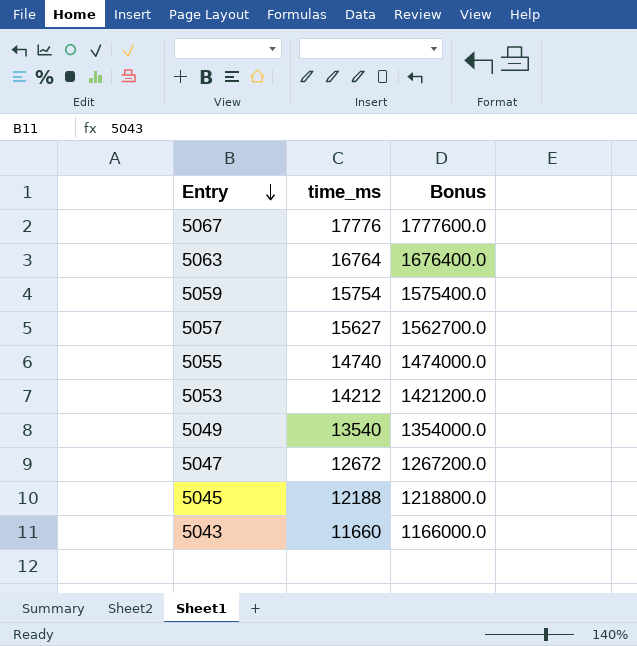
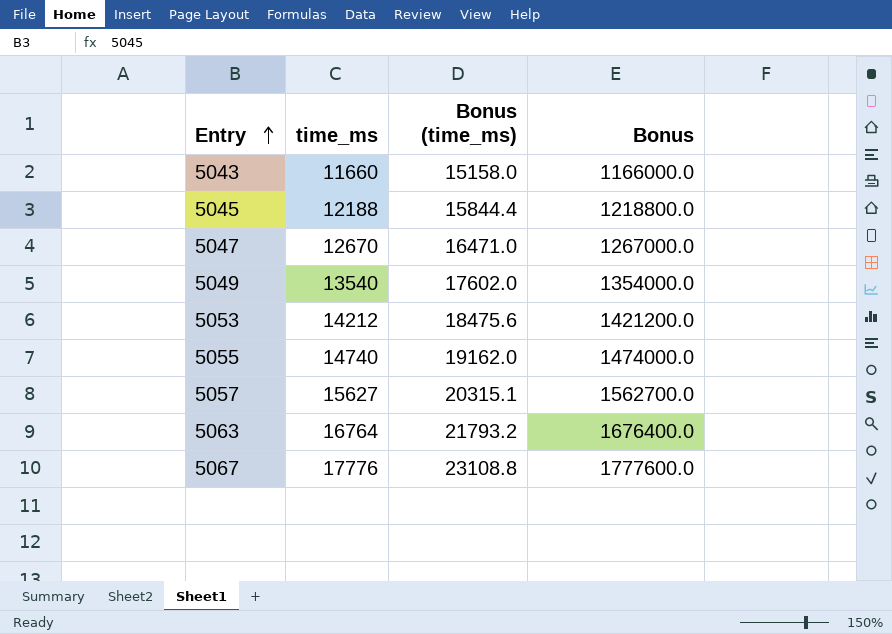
row order: Entry descending -> Entry ascending
column Bonus (time_ms) | formula: none -> [time_ms] * 1.3
row 5059: 15754 | 1575400.0 -> none
5047 | time_ms: 12672 -> 12670
5047 | Bonus: 1267200.0 -> 1267000.0

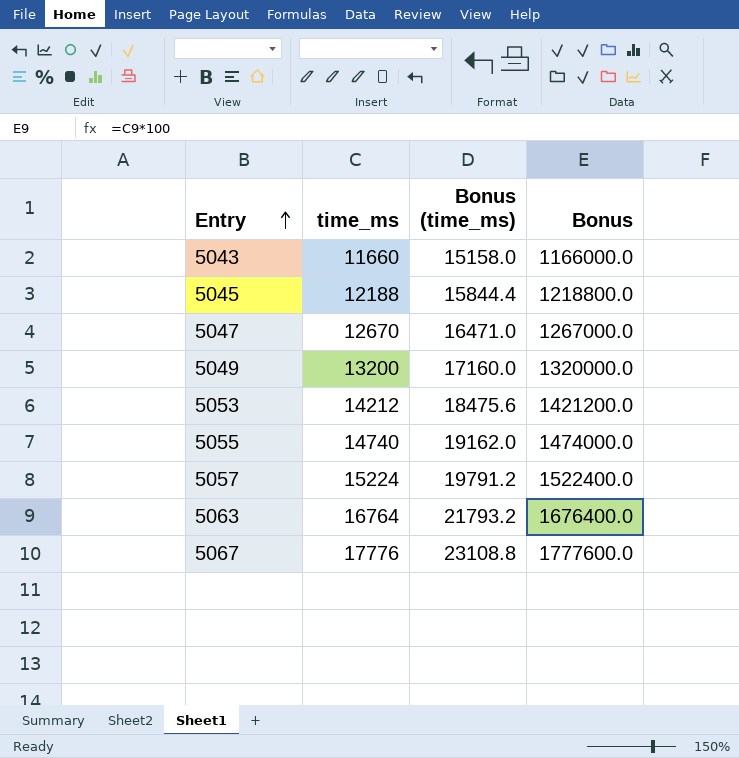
5049 | time_ms: 13540 -> 13200
5049 | Bonus (time_ms): 17602.0 -> 17160.0
5049 | Bonus: 1354000.0 -> 1320000.0
5057 | time_ms: 15627 -> 15224
5057 | Bonus (time_ms): 20315.1 -> 19791.2
5057 | Bonus: 1562700.0 -> 1522400.0

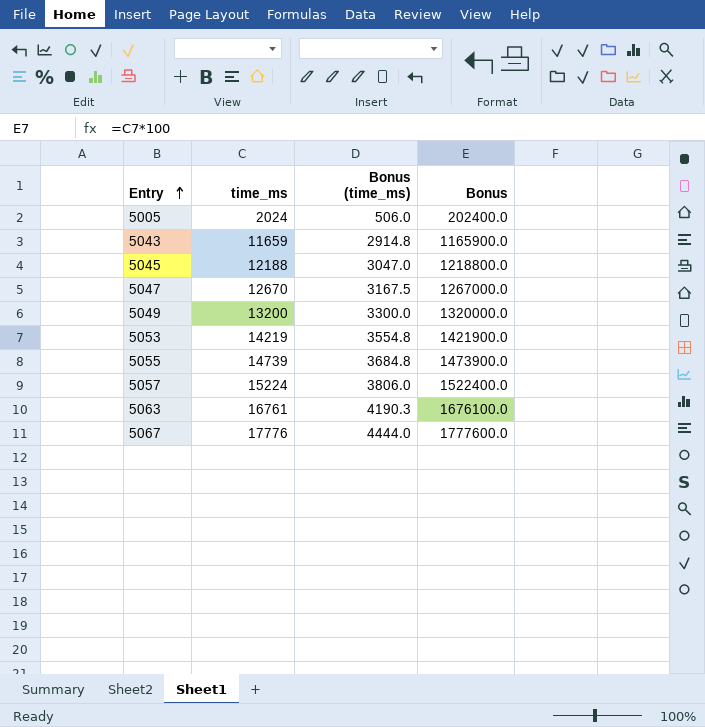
column Bonus (time_ms) | formula: [time_ms] * 1.3 -> [time_ms] * 0.25
row 5005: none -> 2024 | 506.0 | 202400.0
5043 | time_ms: 11660 -> 11659
5043 | Bonus: 1166000.0 -> 1165900.0
5053 | time_ms: 14212 -> 14219
5053 | Bonus: 1421200.0 -> 1421900.0
5055 | time_ms: 14740 -> 14739
5055 | Bonus: 1474000.0 -> 1473900.0
5063 | time_ms: 16764 -> 16761
5063 | Bonus: 1676400.0 -> 1676100.0

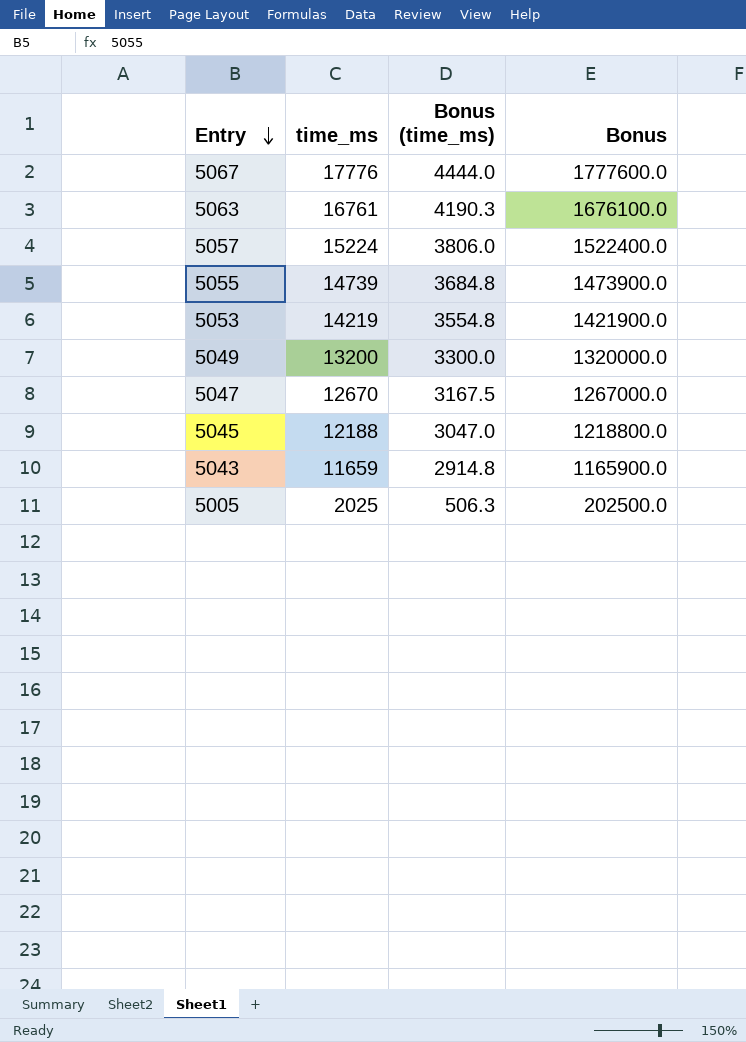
row order: Entry ascending -> Entry descending
5005 | time_ms: 2024 -> 2025
5005 | Bonus (time_ms): 506.0 -> 506.3
5005 | Bonus: 202400.0 -> 202500.0

